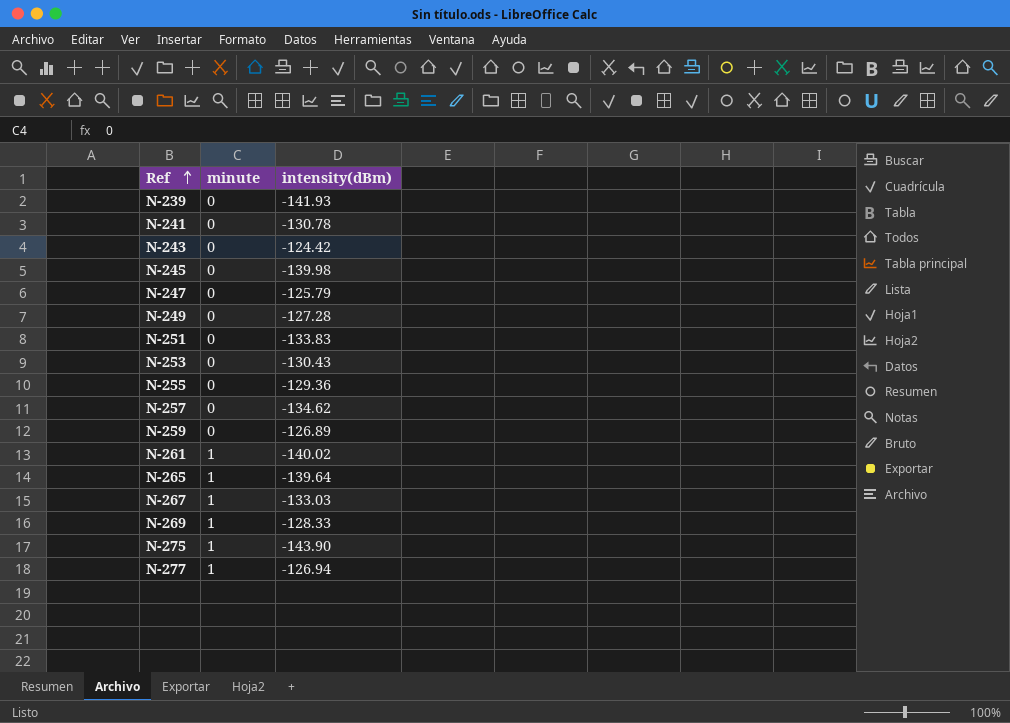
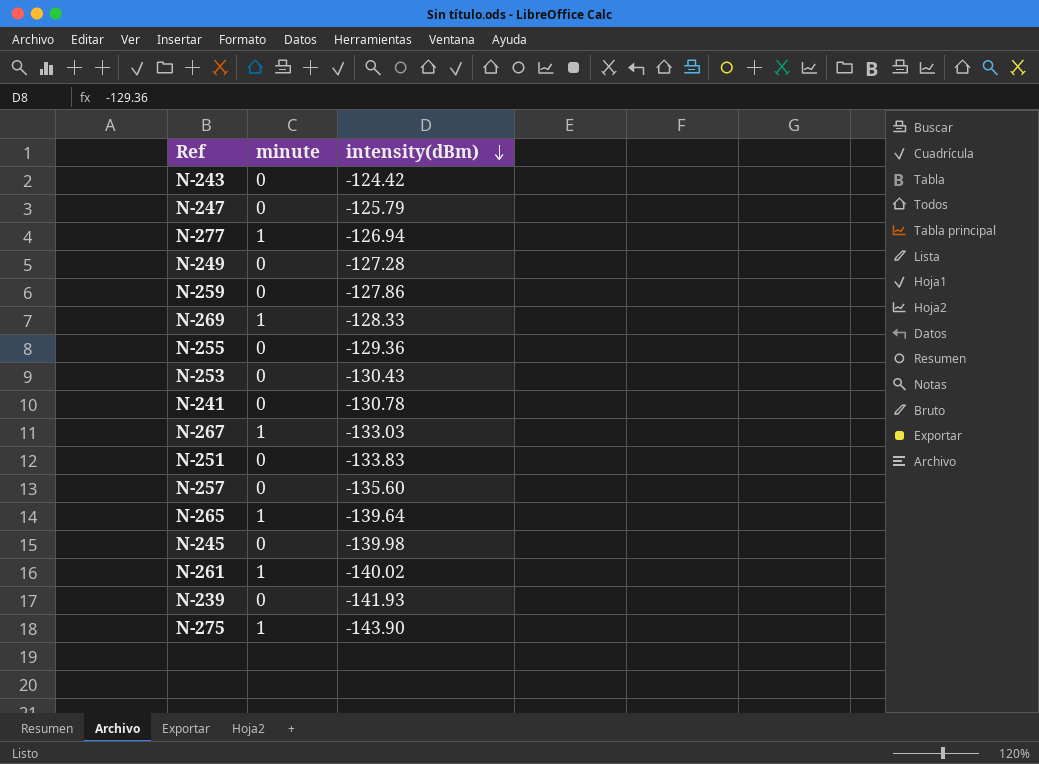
row order: Ref ascending -> intensity(dBm) descending
N-259 | intensity(dBm): -126.89 -> -127.86
N-257 | intensity(dBm): -134.62 -> -135.60

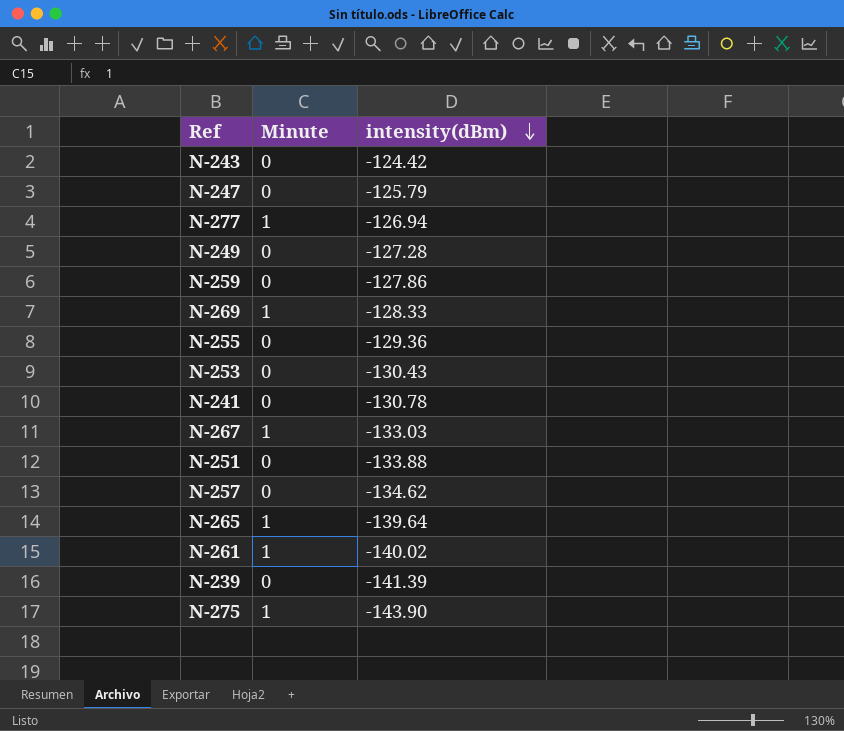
column name: minute -> Minute
row N-245: 0 | -139.98 -> none
N-251 | intensity(dBm): -133.83 -> -133.88
N-257 | intensity(dBm): -135.60 -> -134.62
N-239 | intensity(dBm): -141.93 -> -141.39

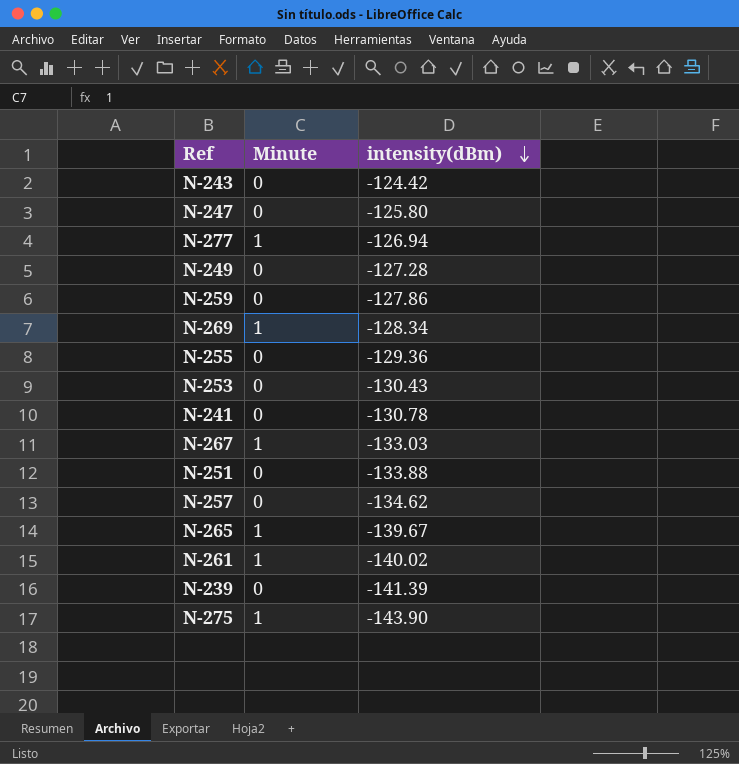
N-247 | intensity(dBm): -125.79 -> -125.80
N-269 | intensity(dBm): -128.33 -> -128.34
N-265 | intensity(dBm): -139.64 -> -139.67

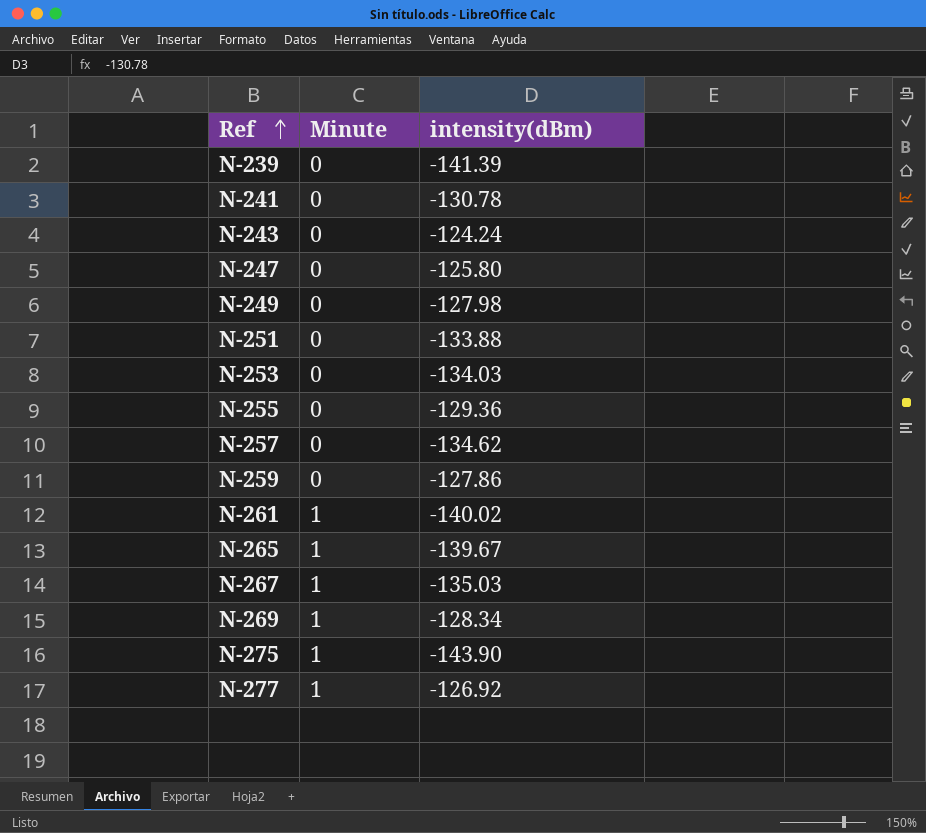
row order: intensity(dBm) descending -> Ref ascending
N-243 | intensity(dBm): -124.42 -> -124.24
N-249 | intensity(dBm): -127.28 -> -127.98
N-253 | intensity(dBm): -130.43 -> -134.03
N-267 | intensity(dBm): -133.03 -> -135.03
N-277 | intensity(dBm): -126.94 -> -126.92

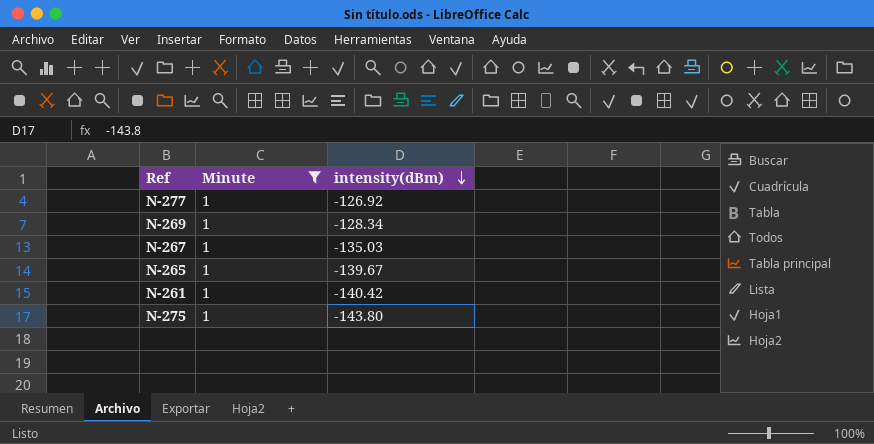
filter: none -> Minute = 1
row order: Ref ascending -> intensity(dBm) descending
N-261 | intensity(dBm): -140.02 -> -140.42
N-275 | intensity(dBm): -143.90 -> -143.80

